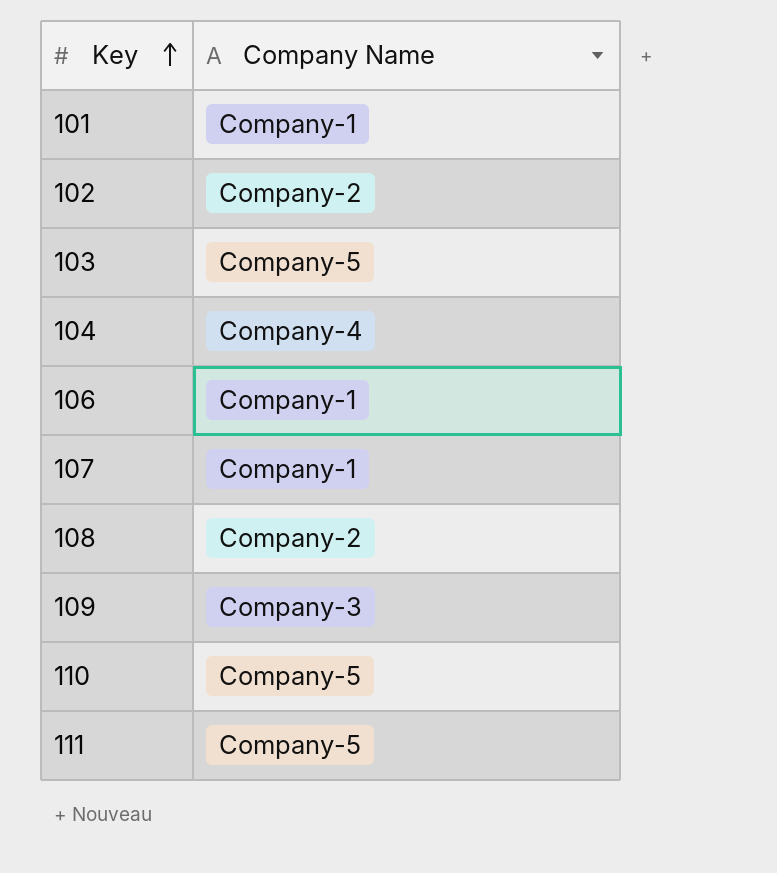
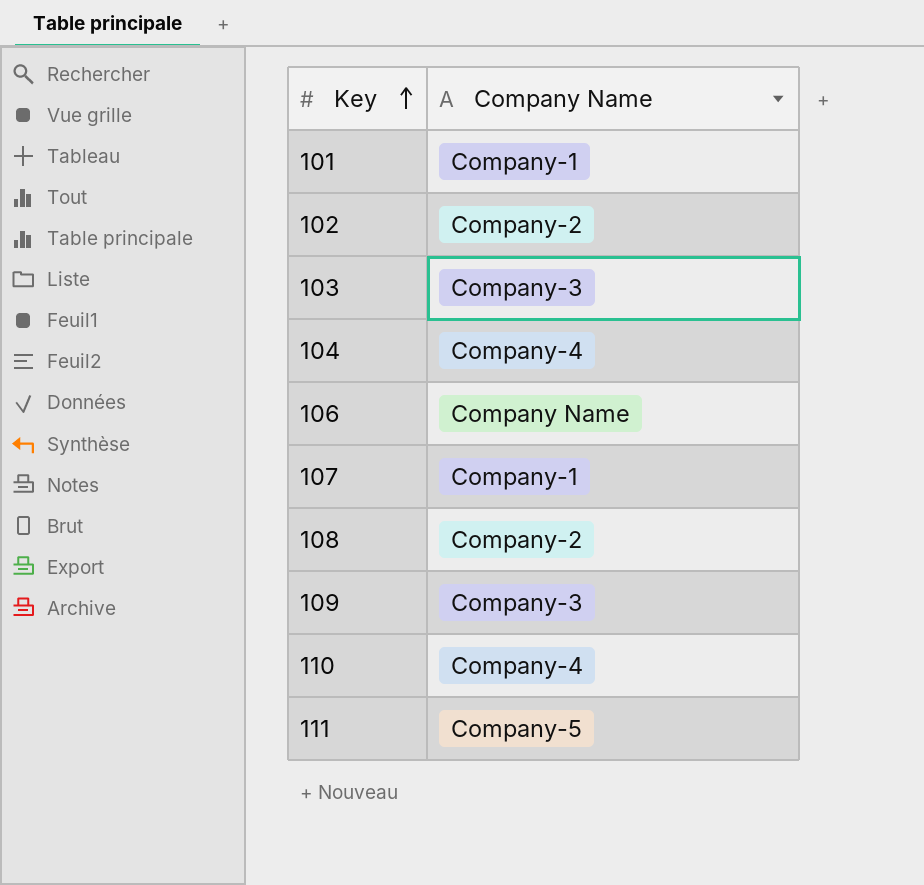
103 | Company Name: Company-5 -> Company-3
106 | Company Name: Company-1 -> Company Name
110 | Company Name: Company-5 -> Company-4

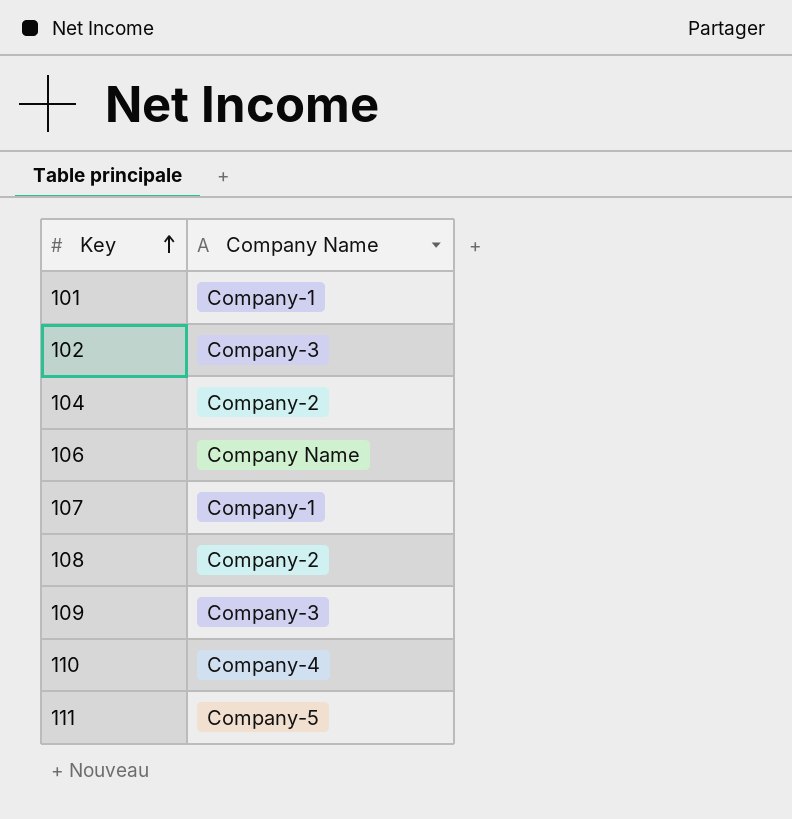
row 103: Company-3 -> none
102 | Company Name: Company-2 -> Company-3
104 | Company Name: Company-4 -> Company-2

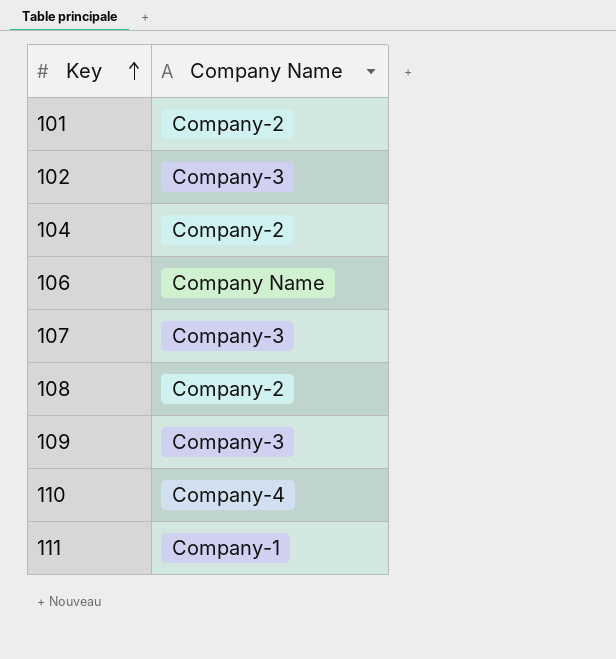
101 | Company Name: Company-1 -> Company-2
107 | Company Name: Company-1 -> Company-3
111 | Company Name: Company-5 -> Company-1

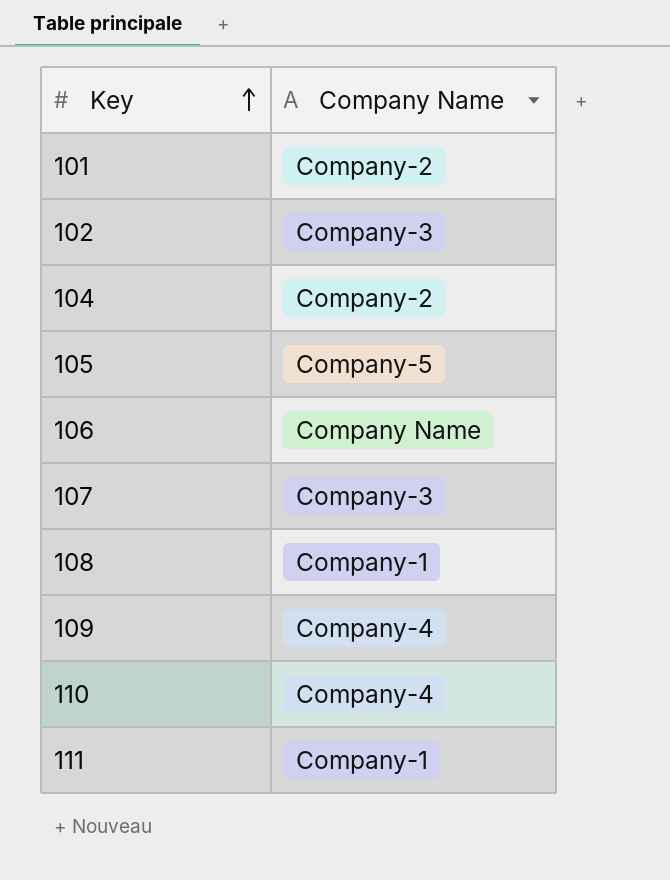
row 105: none -> Company-5
108 | Company Name: Company-2 -> Company-1
109 | Company Name: Company-3 -> Company-4

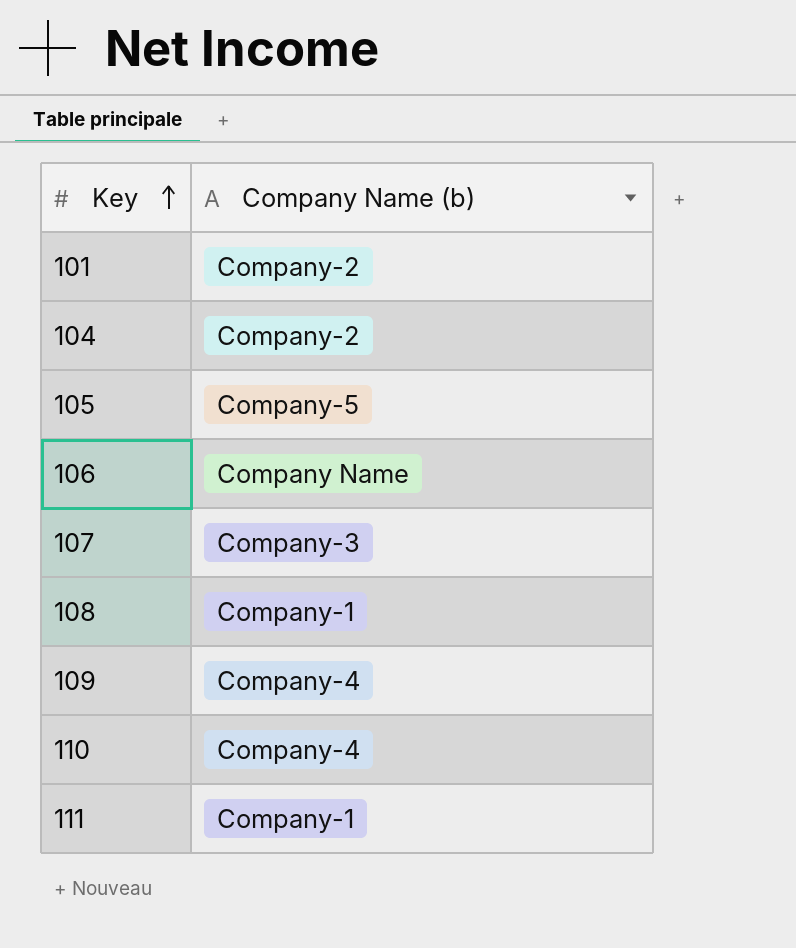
column name: Company Name -> Company Name (b)
row 102: Company-3 -> none

